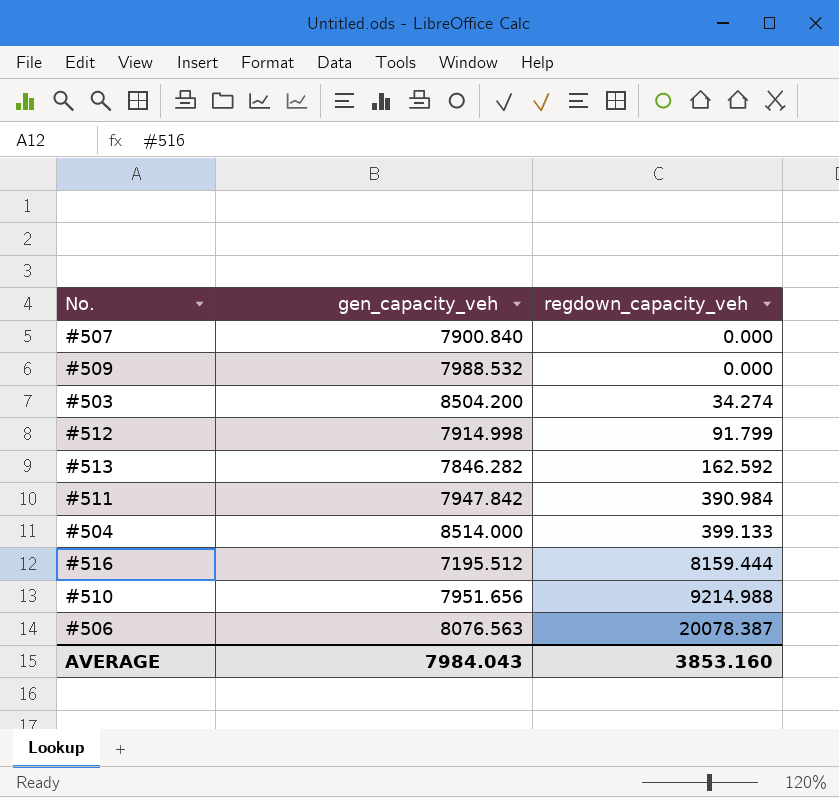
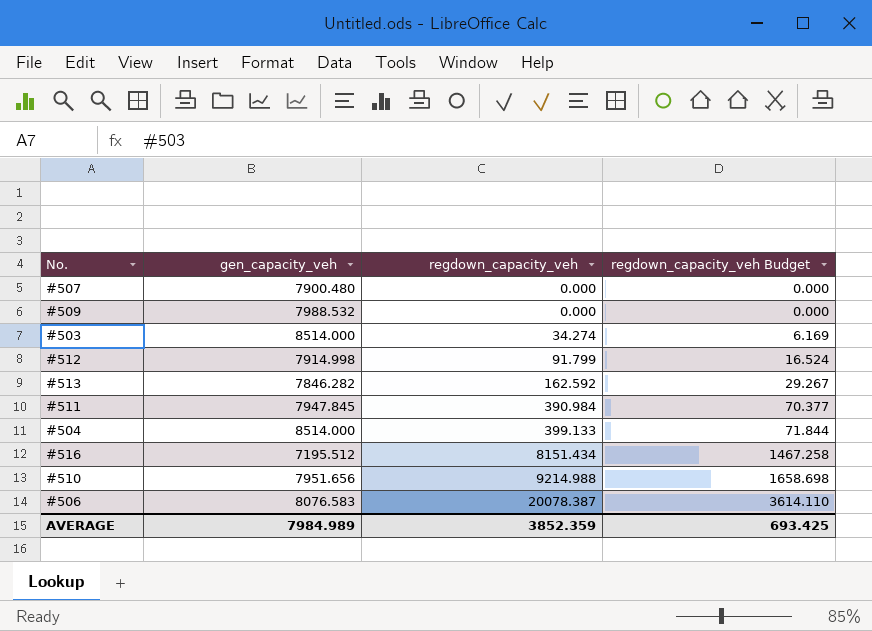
column regdown_capacity_veh Budget | formula: none -> [regdown_capacity_veh] * 0.18
#507 | gen_capacity_veh: 7900.840 -> 7900.480
#503 | gen_capacity_veh: 8504.200 -> 8514.000
#511 | gen_capacity_veh: 7947.842 -> 7947.845
#516 | regdown_capacity_veh: 8159.444 -> 8151.434
#506 | gen_capacity_veh: 8076.563 -> 8076.583
AVERAGE | gen_capacity_veh: 7984.043 -> 7984.989
AVERAGE | regdown_capacity_veh: 3853.160 -> 3852.359

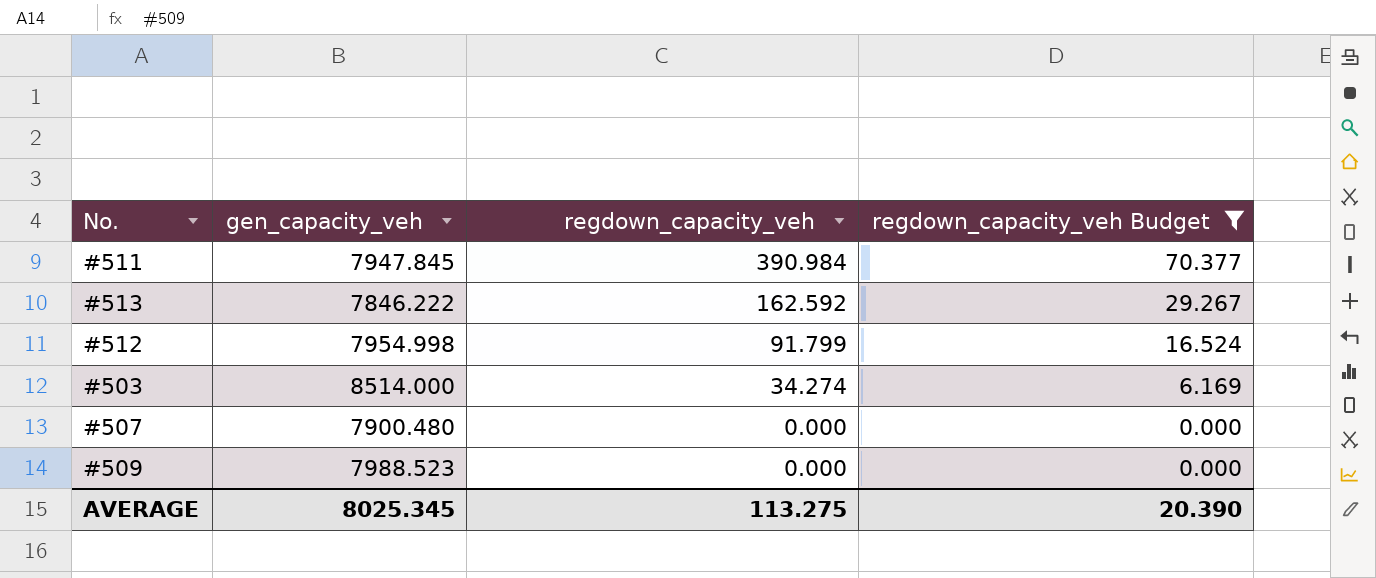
filter: none -> regdown_capacity_veh Budget <= 70.377
row order: regdown_capacity_veh ascending -> regdown_capacity_veh descending
#513 | gen_capacity_veh: 7846.282 -> 7846.222
#512 | gen_capacity_veh: 7914.998 -> 7954.998
#509 | gen_capacity_veh: 7988.532 -> 7988.523
AVERAGE | gen_capacity_veh: 7984.989 -> 8025.345
AVERAGE | regdown_capacity_veh: 3852.359 -> 113.275
AVERAGE | regdown_capacity_veh Budget: 693.425 -> 20.390

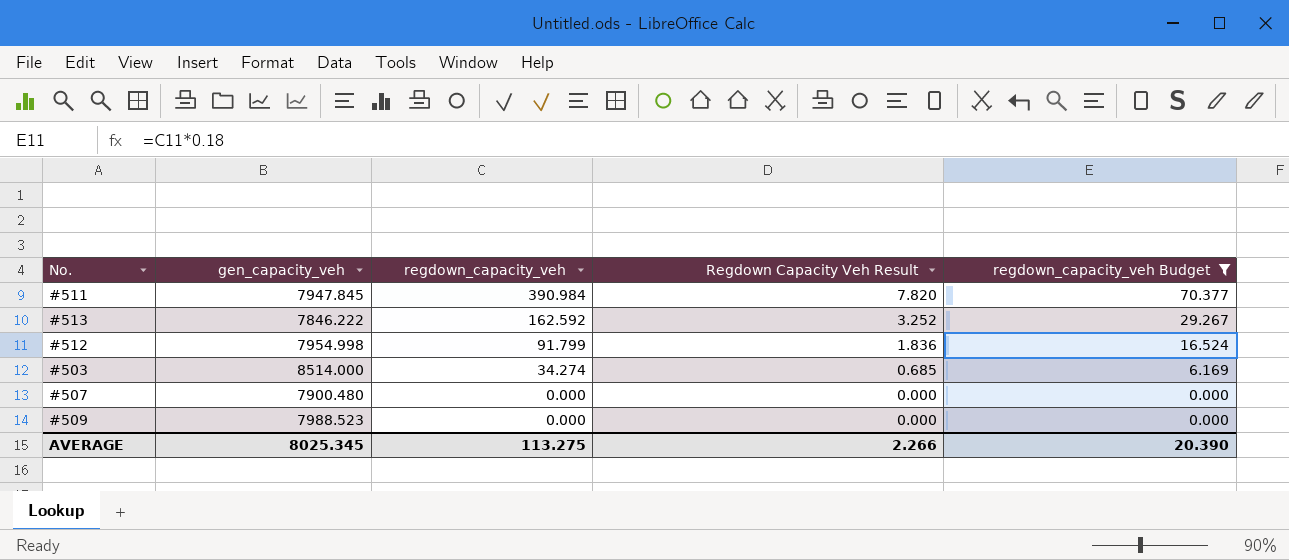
column Regdown Capacity Veh Result | formula: none -> [regdown_capacity_veh] * 0.02

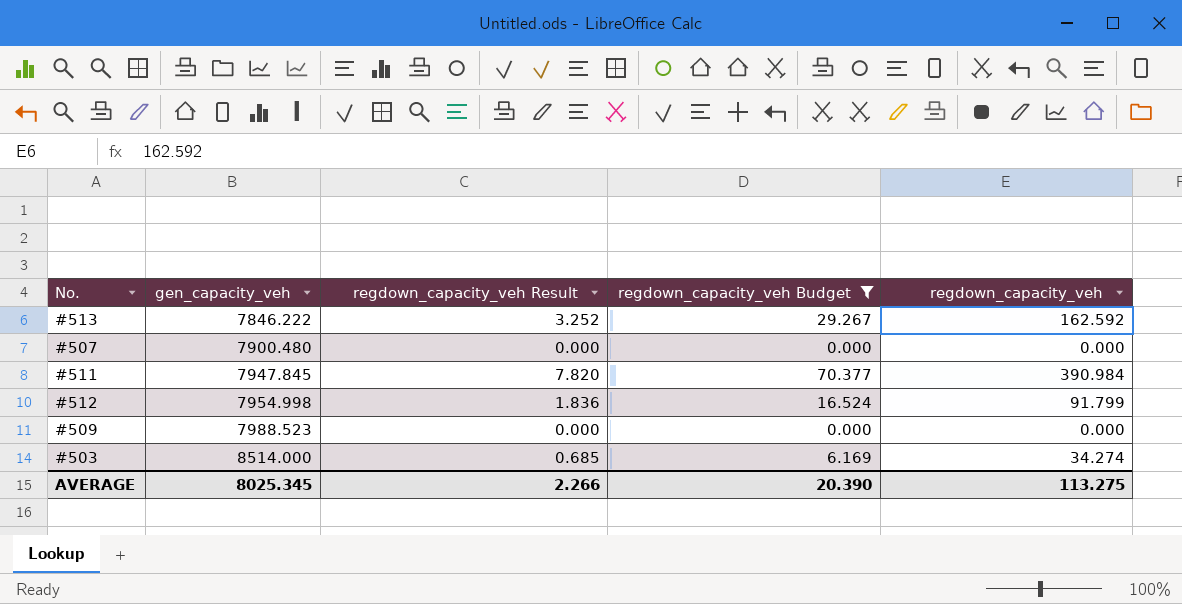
row order: regdown_capacity_veh descending -> gen_capacity_veh ascending
column name: Regdown Capacity Veh Result -> regdown_capacity_veh Result
column regdown_capacity_veh | position: 3 -> 5

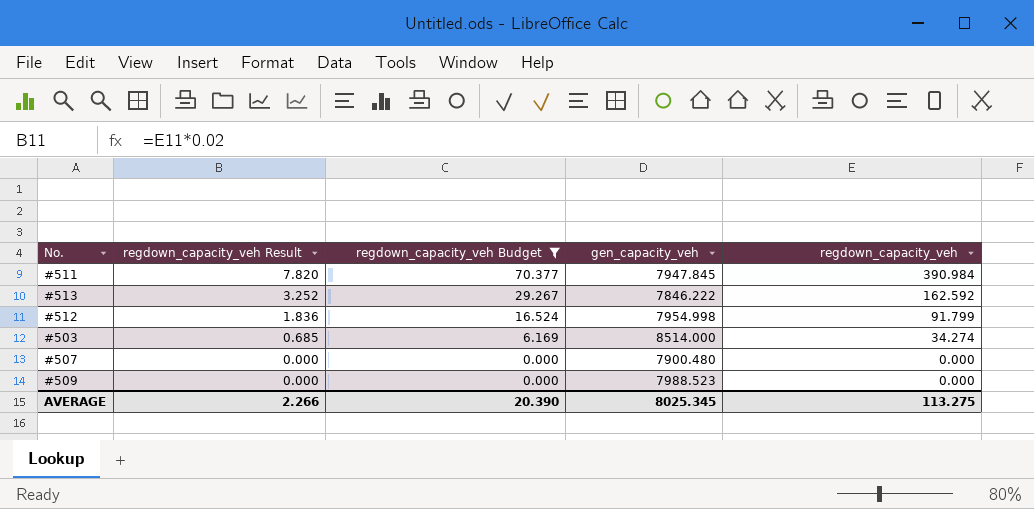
row order: gen_capacity_veh ascending -> regdown_capacity_veh Result descending
column gen_capacity_veh | position: 2 -> 4

